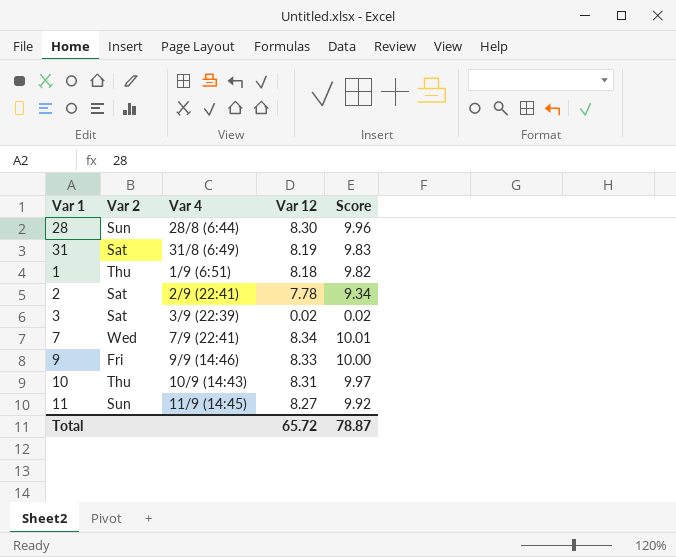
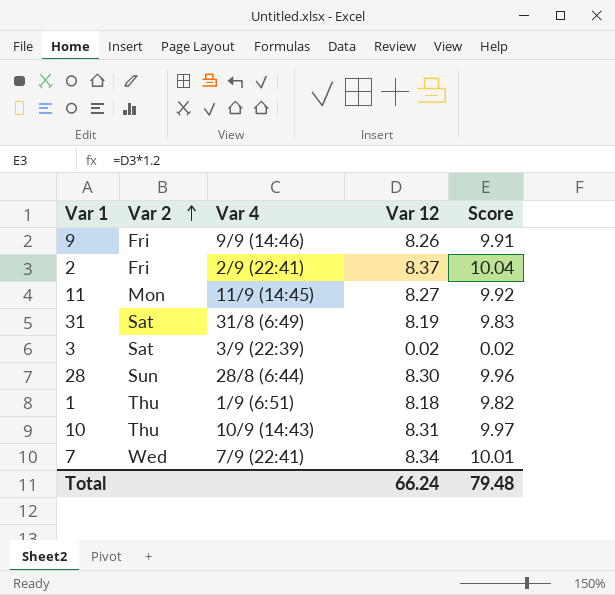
row order: none -> Var 2 ascending
9 | Var 12: 8.33 -> 8.26
9 | Score: 10.00 -> 9.91
2 | Var 2: Sat -> Fri
2 | Var 12: 7.78 -> 8.37
2 | Score: 9.34 -> 10.04
11 | Var 2: Sun -> Mon
Total | Var 12: 65.72 -> 66.24
Total | Score: 78.87 -> 79.48

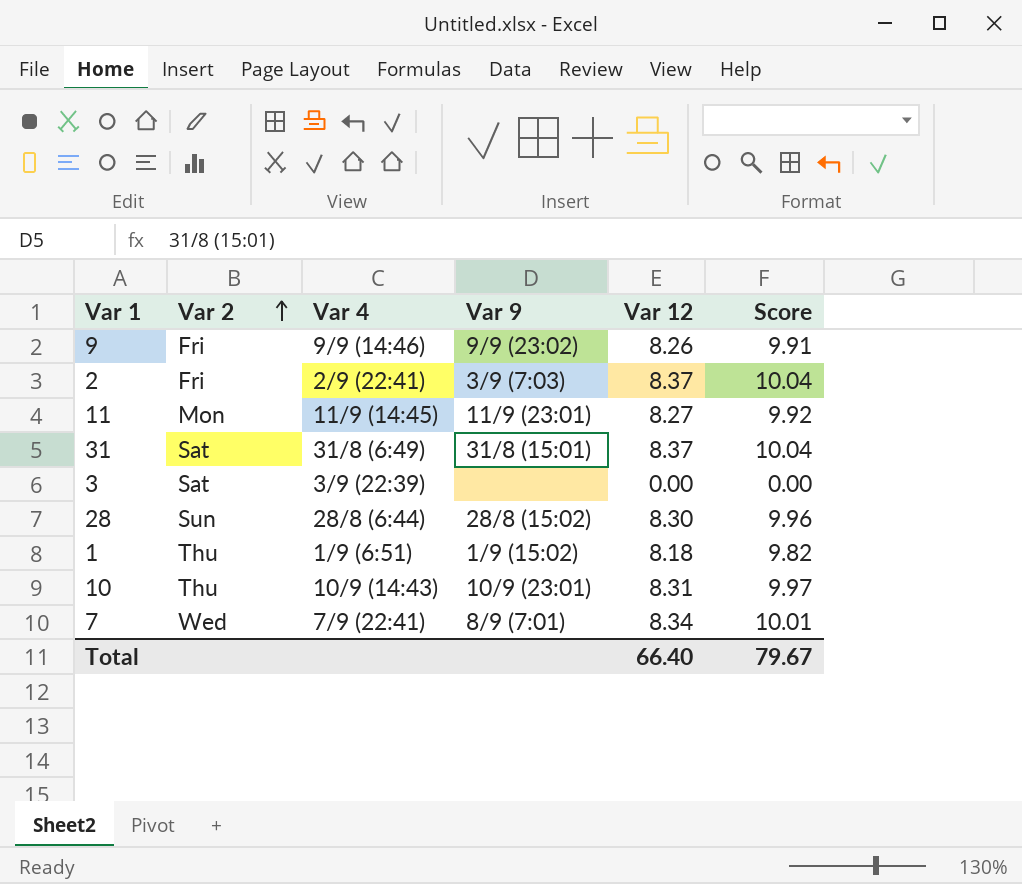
column Var 9 | position: none -> 4
31 | Var 12: 8.19 -> 8.37
31 | Score: 9.83 -> 10.04
3 | Var 12: 0.02 -> 0.00
3 | Score: 0.02 -> 0.00
Total | Var 12: 66.24 -> 66.40
Total | Score: 79.48 -> 79.67

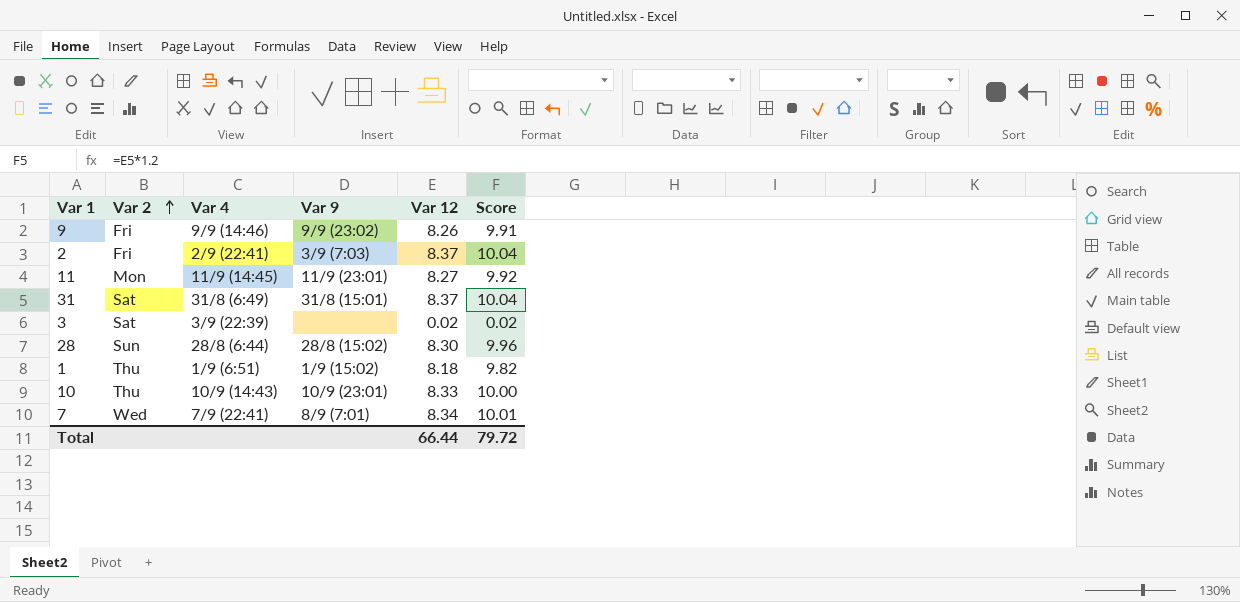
3 | Var 12: 0.00 -> 0.02
3 | Score: 0.00 -> 0.02
10 | Var 12: 8.31 -> 8.33
10 | Score: 9.97 -> 10.00
Total | Var 12: 66.40 -> 66.44
Total | Score: 79.67 -> 79.72

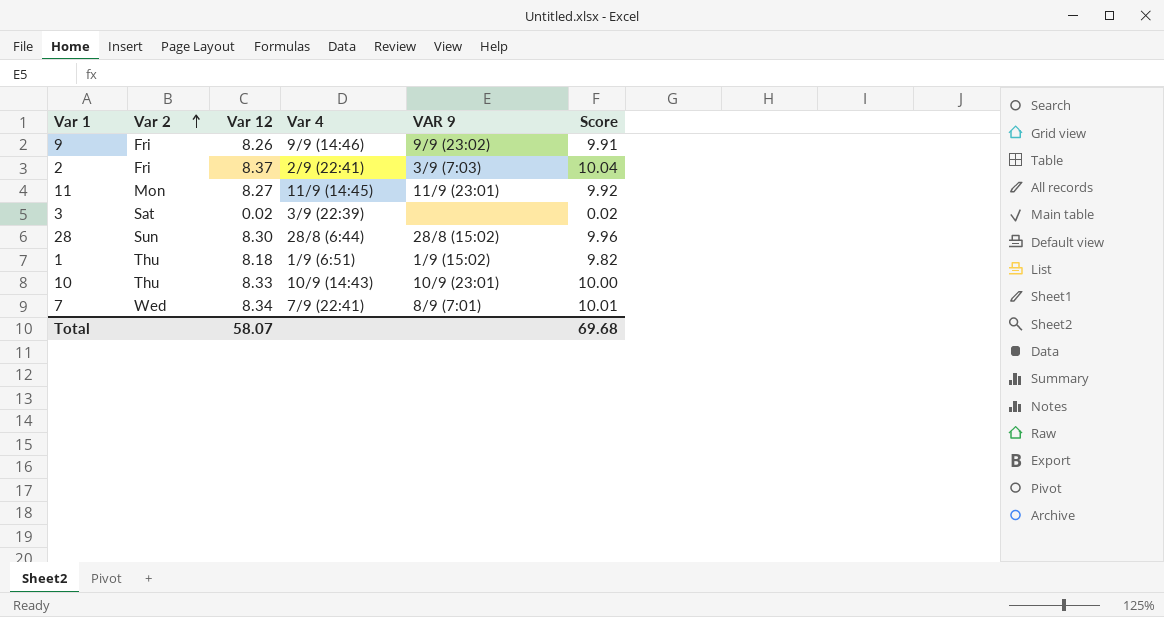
column Var 12 | position: 5 -> 3
column name: Var 9 -> VAR 9
row 31: Sat | 31/8 (6:49) | 31/8 (15:01) | 8.37 | 10.04 -> none
Total | Var 12: 66.44 -> 58.07
Total | Score: 79.72 -> 69.68

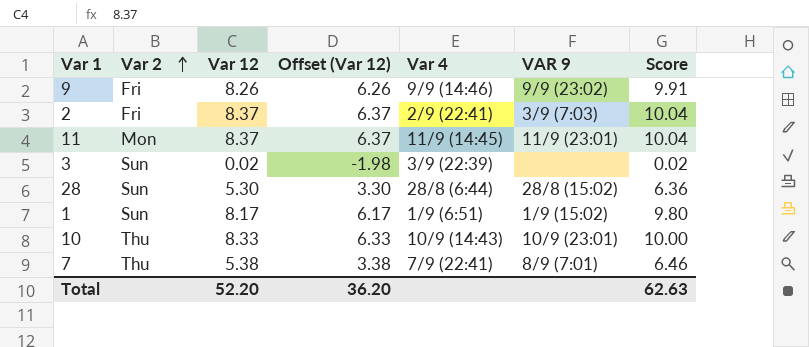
column Offset (Var 12) | formula: none -> [Var 12] - 2
11 | Var 12: 8.27 -> 8.37
11 | Score: 9.92 -> 10.04
3 | Var 2: Sat -> Sun
28 | Var 12: 8.30 -> 5.30
28 | Score: 9.96 -> 6.36
1 | Var 2: Thu -> Sun
1 | Var 12: 8.18 -> 8.17
1 | Score: 9.82 -> 9.80
7 | Var 2: Wed -> Thu
7 | Var 12: 8.34 -> 5.38
7 | Score: 10.01 -> 6.46
Total | Var 12: 58.07 -> 52.20
Total | Score: 69.68 -> 62.63

